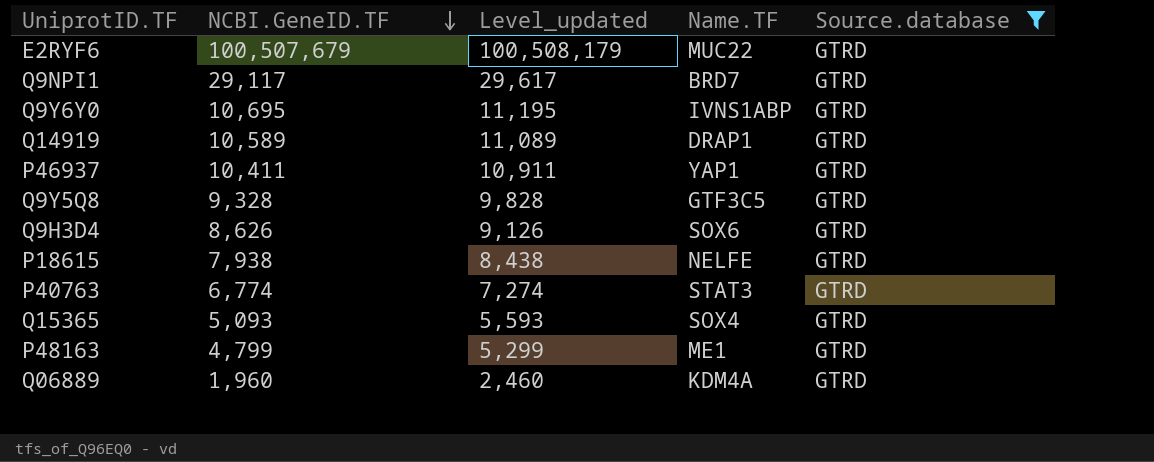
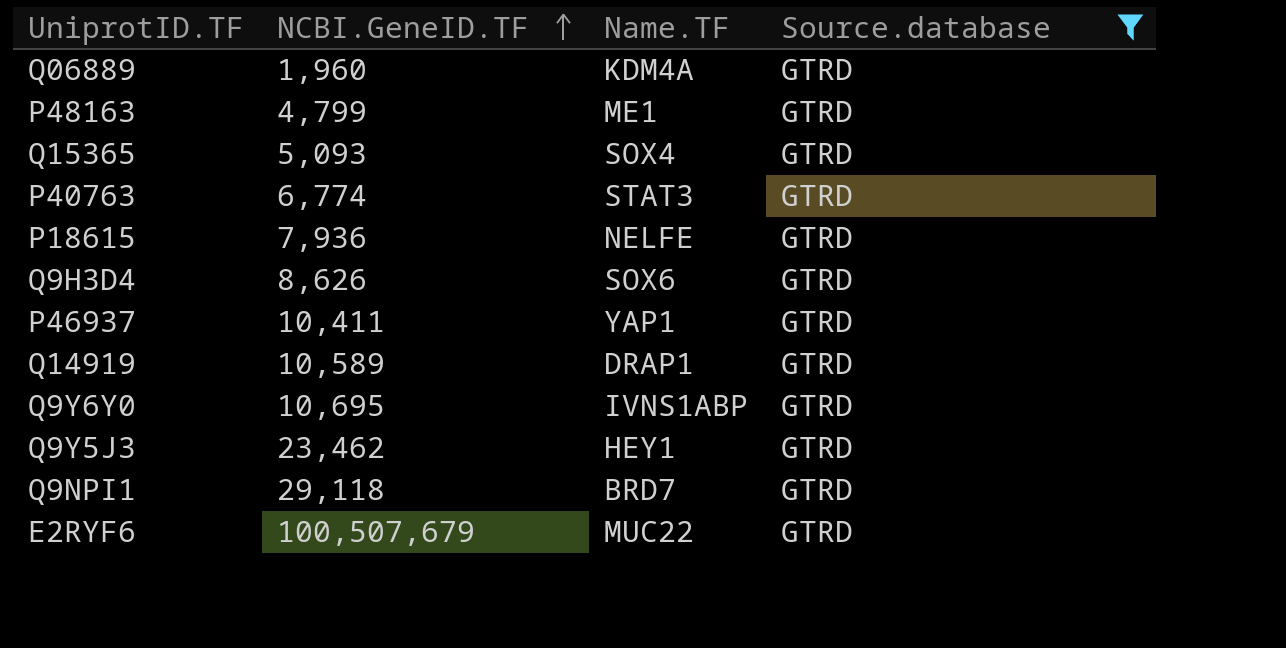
row order: NCBI.GeneID.TF descending -> NCBI.GeneID.TF ascending
column Level_updated | formula: [NCBI.GeneID.TF] + 500 -> none
row Q9Y5Q8: 9,328 | 9,828 | GTF3C5 | GTRD -> none
P18615 | NCBI.GeneID.TF: 7,938 -> 7,936
row Q9Y5J3: none -> 23,462 | HEY1 | GTRD
Q9NPI1 | NCBI.GeneID.TF: 29,117 -> 29,118

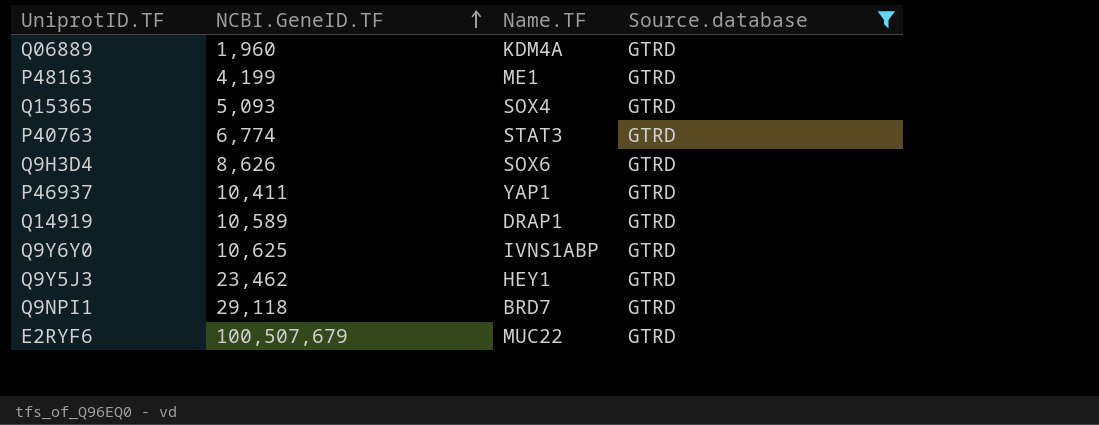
row P18615: 7,936 | NELFE | GTRD -> none
P48163 | NCBI.GeneID.TF: 4,799 -> 4,199
Q9Y6Y0 | NCBI.GeneID.TF: 10,695 -> 10,625

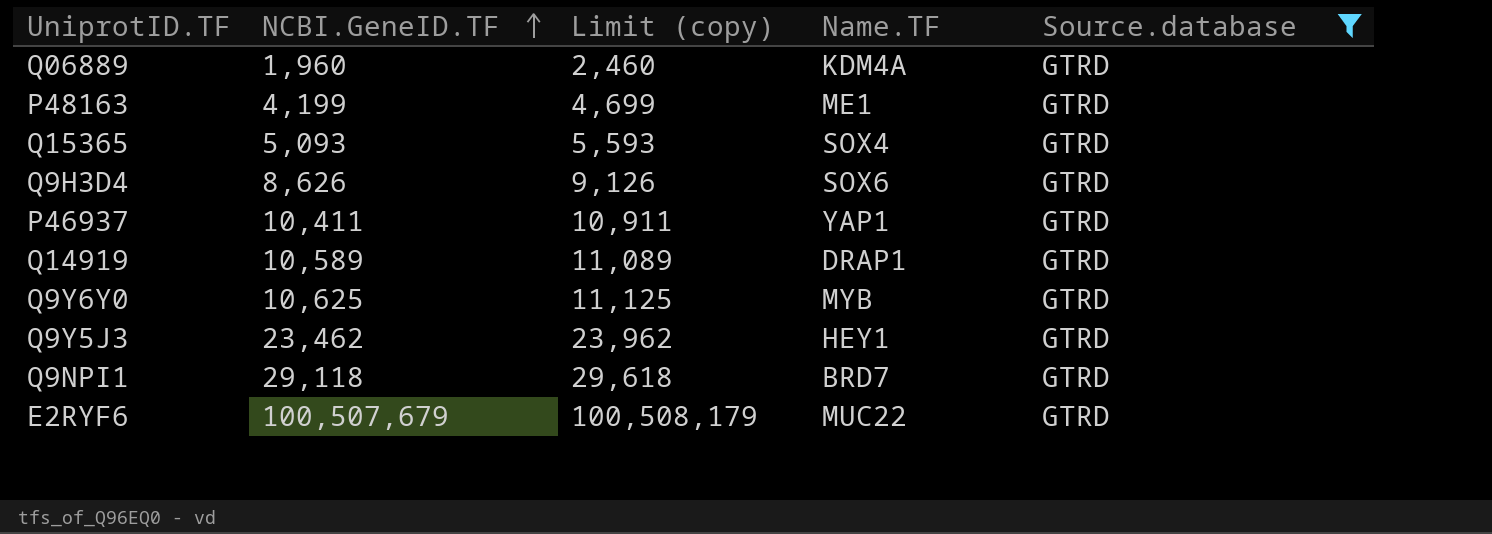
column Limit (copy) | formula: none -> [NCBI.GeneID.TF] + 500
row P40763: 6,774 | STAT3 | GTRD -> none
Q9Y6Y0 | Name.TF: IVNS1ABP -> MYB

